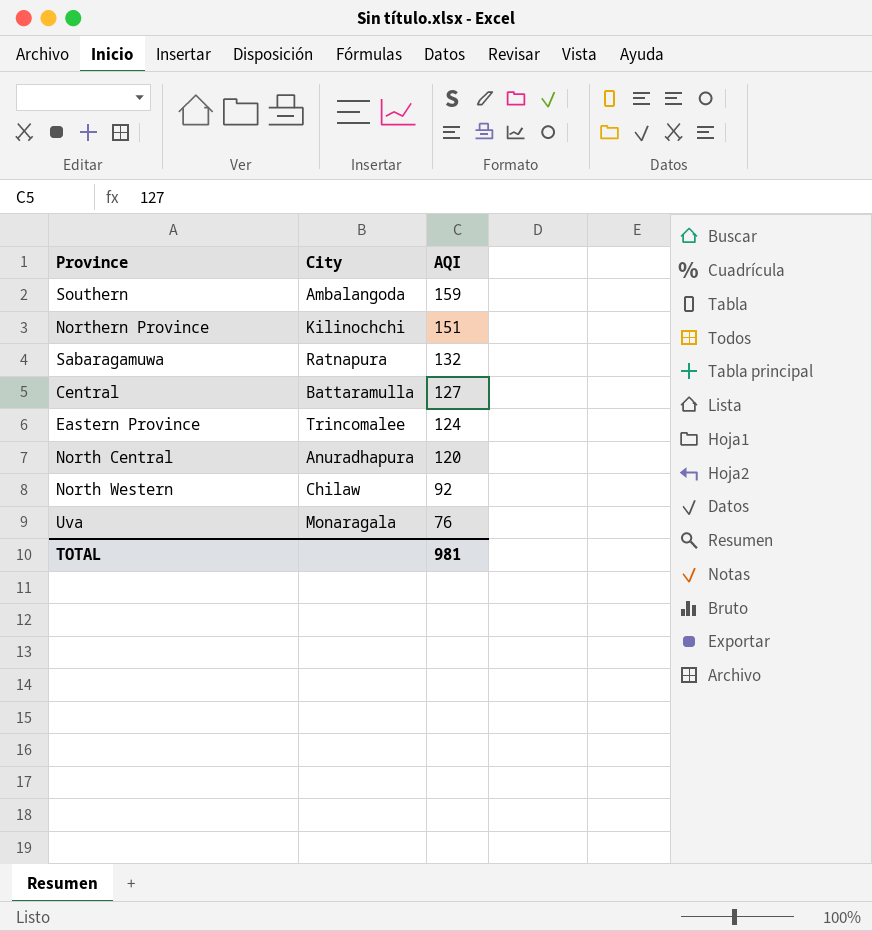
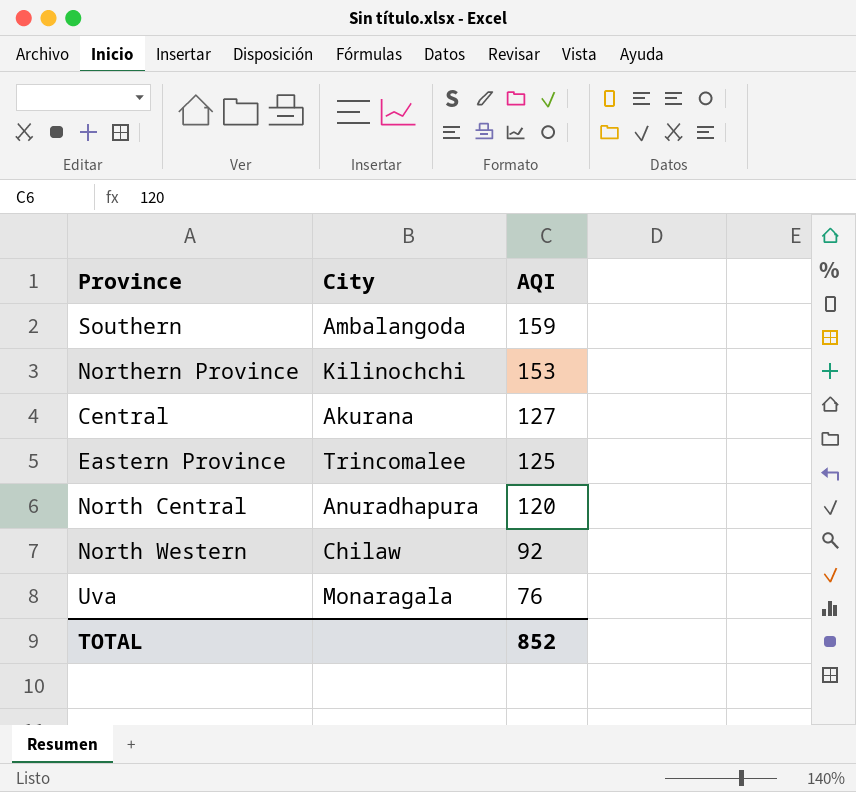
row Sabaragamuwa: Ratnapura | 132 -> none
Northern Province | AQI: 151 -> 153
Central | City: Battaramulla -> Akurana
Eastern Province | AQI: 124 -> 125
TOTAL | AQI: 981 -> 852

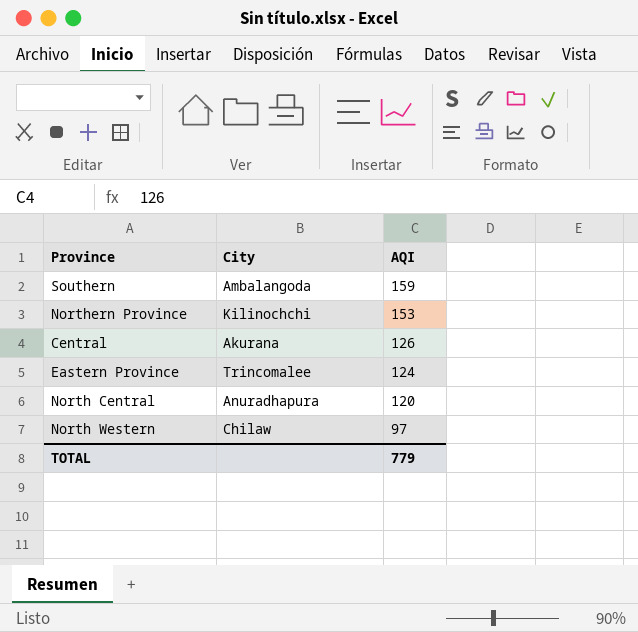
row Uva: Monaragala | 76 -> none
Central | AQI: 127 -> 126
Eastern Province | AQI: 125 -> 124
North Western | AQI: 92 -> 97
TOTAL | AQI: 852 -> 779

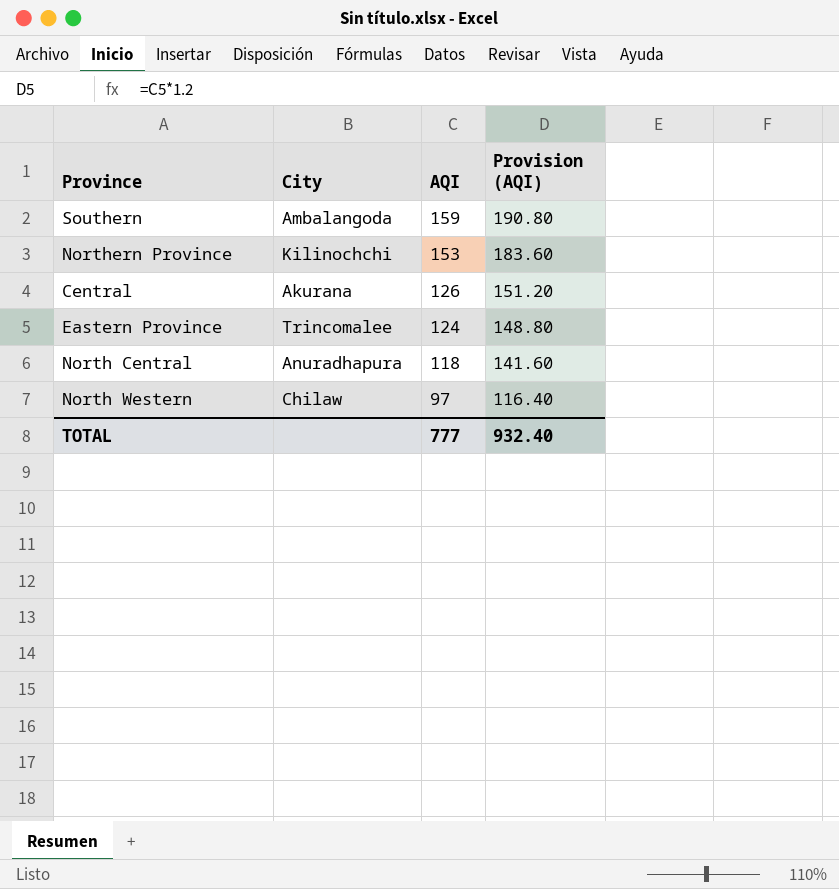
column Provision (AQI) | formula: none -> [AQI] * 1.2
North Central | AQI: 120 -> 118
TOTAL | AQI: 779 -> 777

